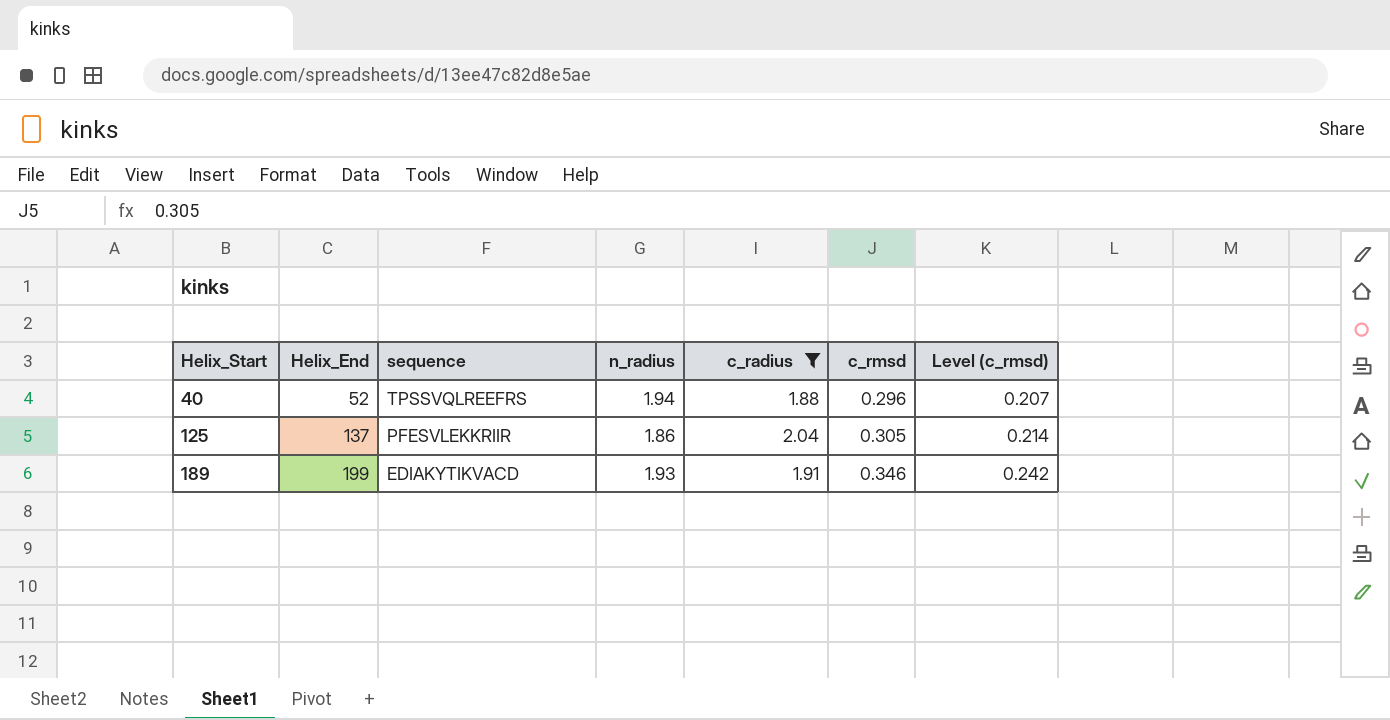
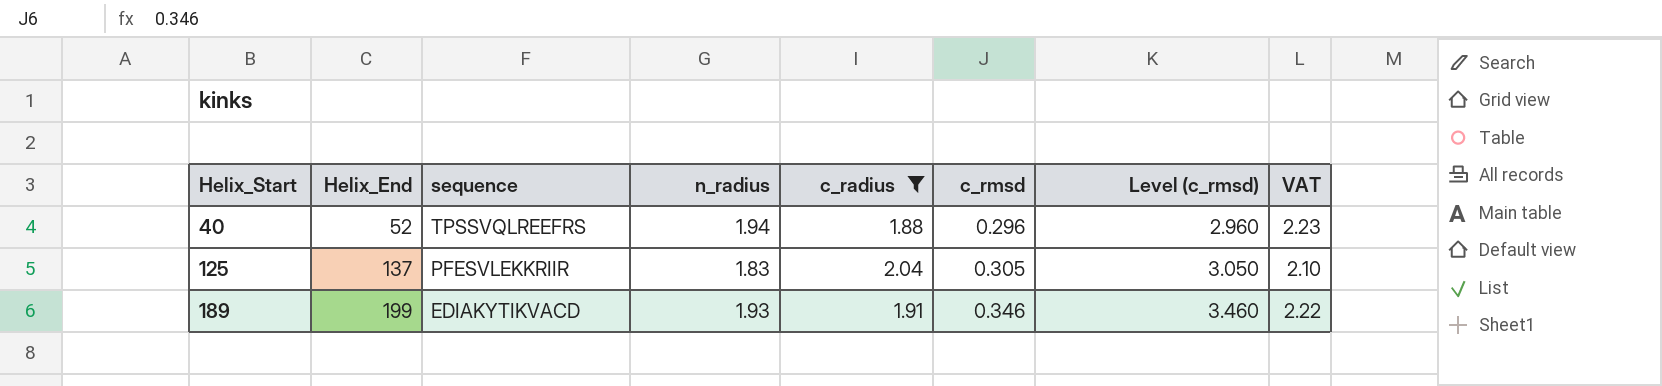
column Level (c_rmsd) | formula: [c_rmsd] * 0.7 -> [c_rmsd] * 10
column VAT | formula: none -> [n_radius] * 1.15
125 | n_radius: 1.86 -> 1.83

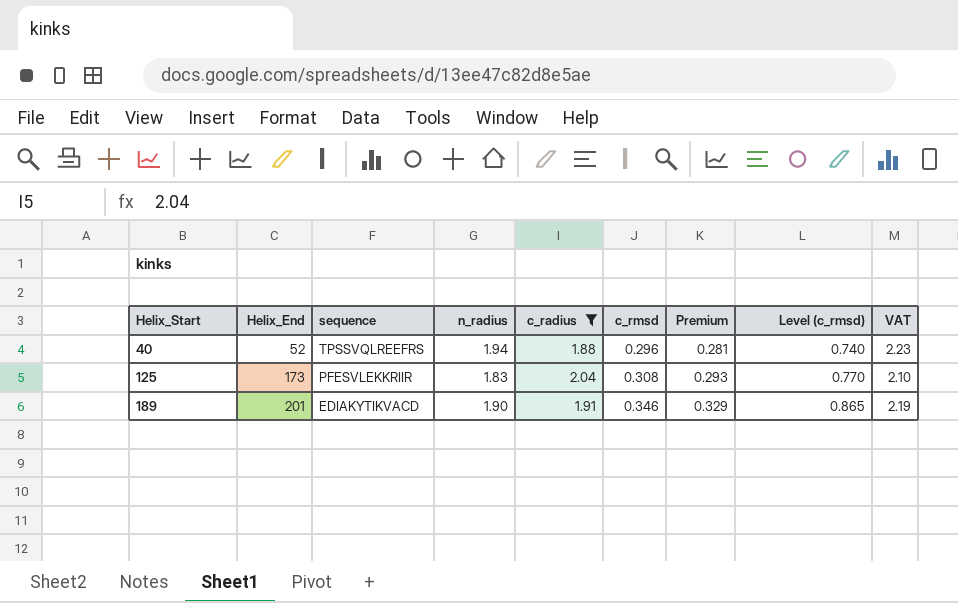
column Premium | formula: none -> [c_rmsd] * 0.95
column Level (c_rmsd) | formula: [c_rmsd] * 10 -> [c_rmsd] * 2.5
125 | Helix_End: 137 -> 173
125 | c_rmsd: 0.305 -> 0.308
189 | Helix_End: 199 -> 201
189 | n_radius: 1.93 -> 1.90
189 | VAT: 2.22 -> 2.19

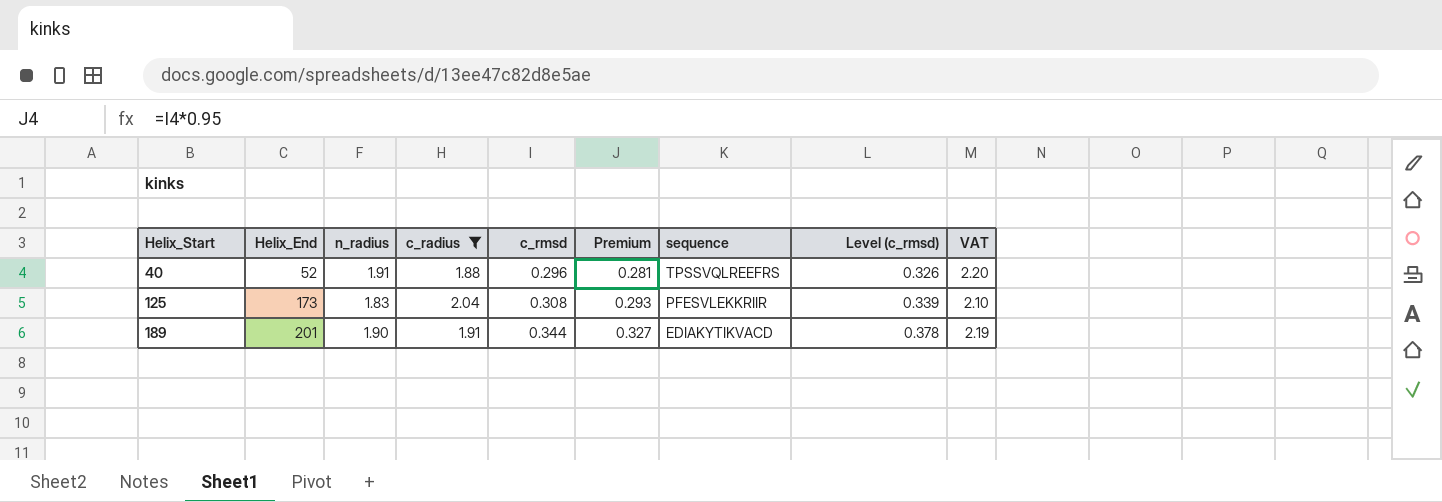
column sequence | position: 3 -> 7
column Level (c_rmsd) | formula: [c_rmsd] * 2.5 -> [c_rmsd] * 1.1
40 | n_radius: 1.94 -> 1.91
40 | VAT: 2.23 -> 2.20
189 | c_rmsd: 0.346 -> 0.344
189 | Premium: 0.329 -> 0.327

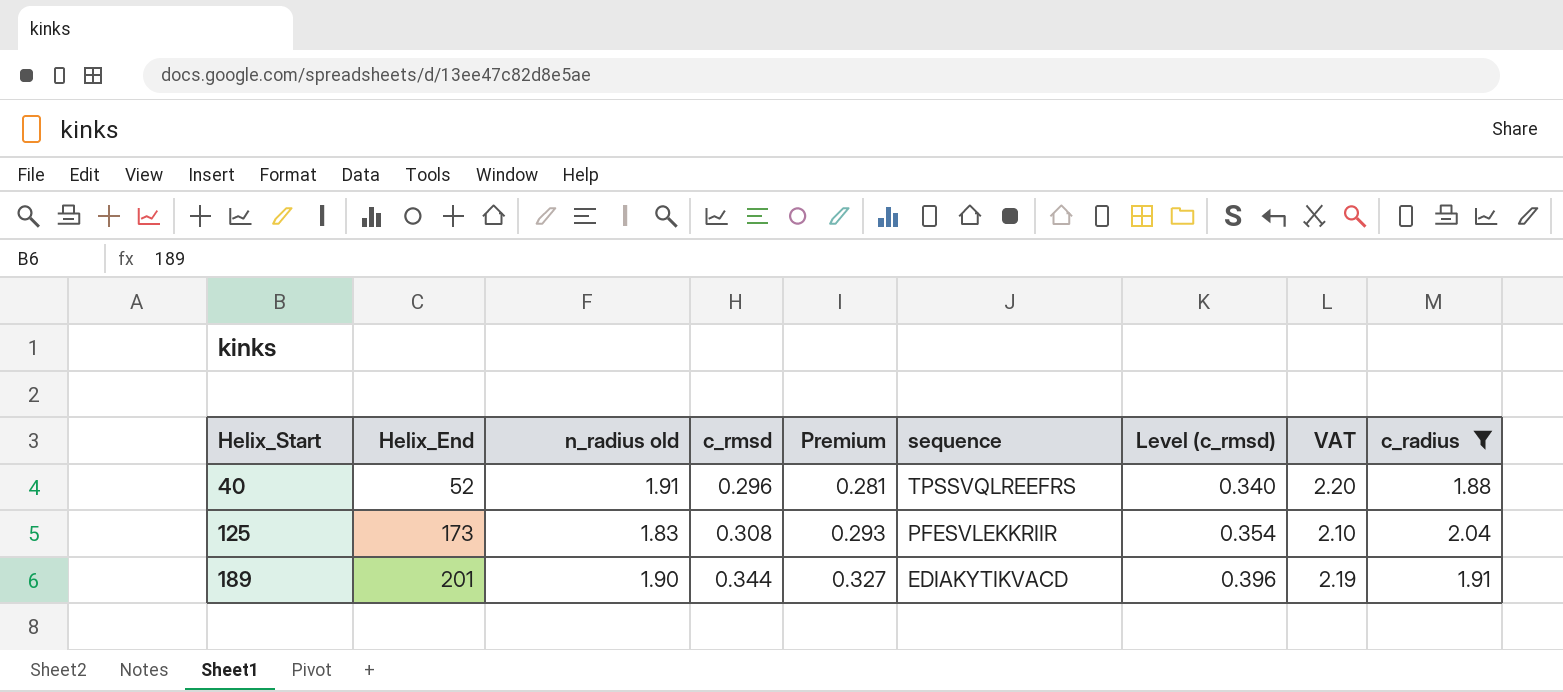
column name: n_radius -> n_radius old
column Level (c_rmsd) | formula: [c_rmsd] * 1.1 -> [c_rmsd] * 1.15
column c_radius | position: 4 -> 9

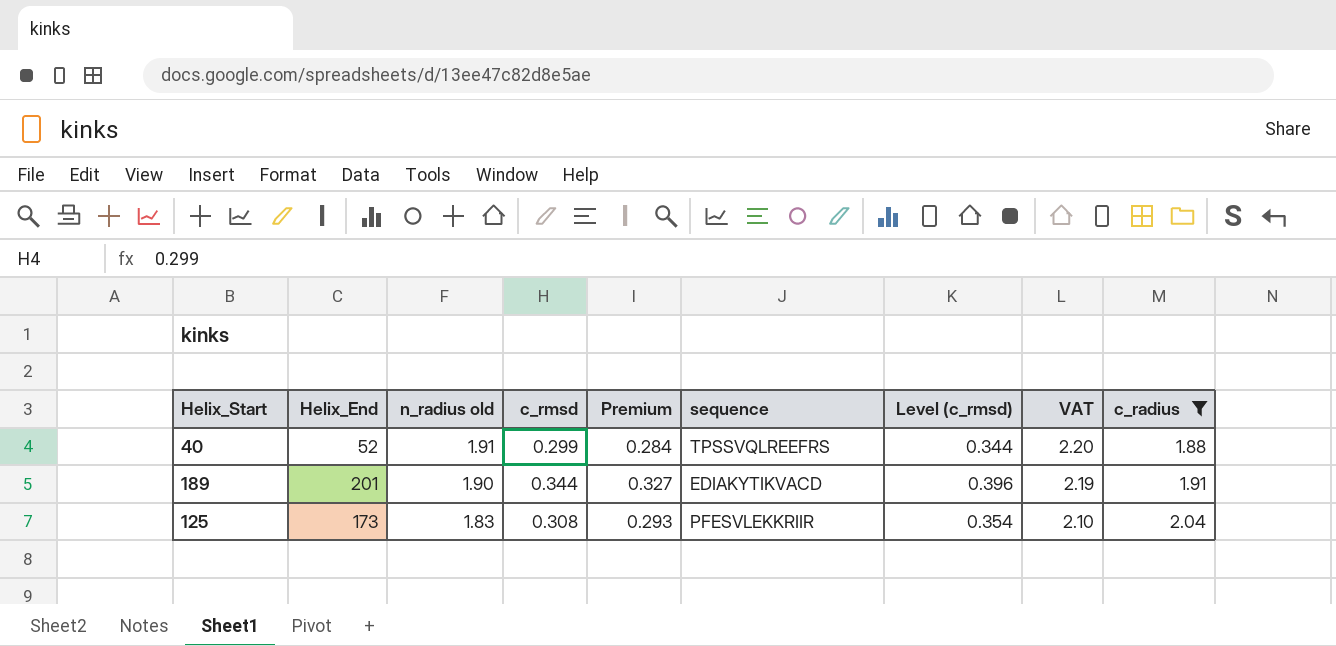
row order: Helix_Start ascending -> n_radius old descending
40 | c_rmsd: 0.296 -> 0.299
40 | Premium: 0.281 -> 0.284
40 | Level (c_rmsd): 0.340 -> 0.344

